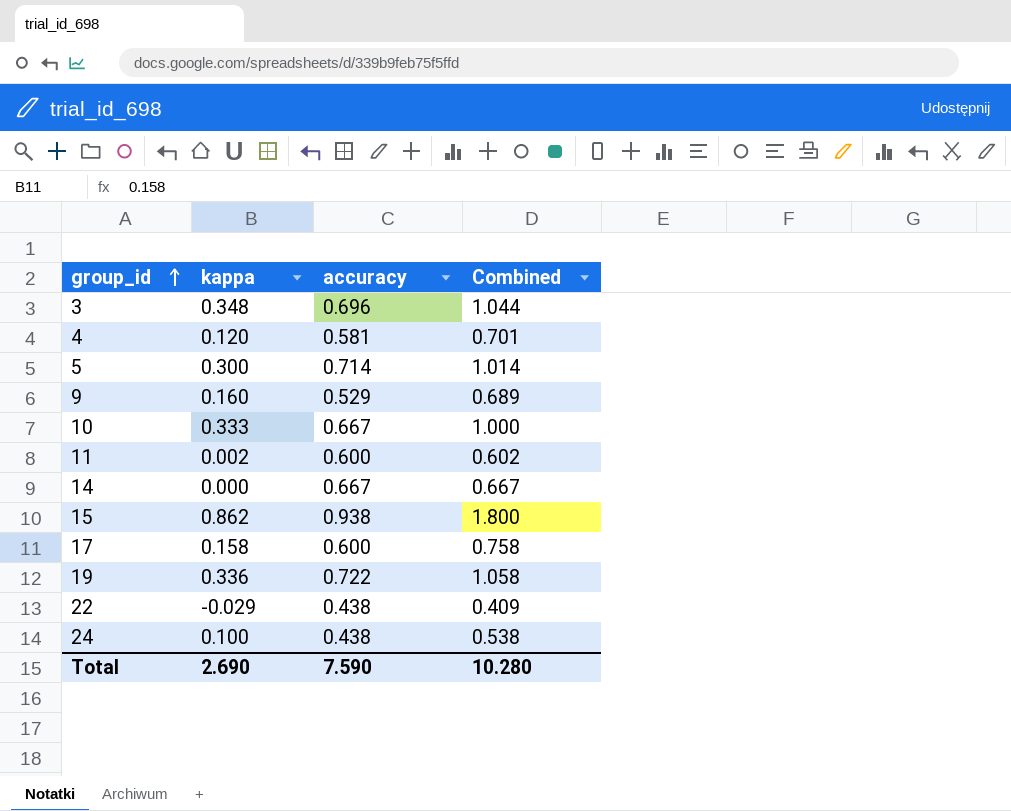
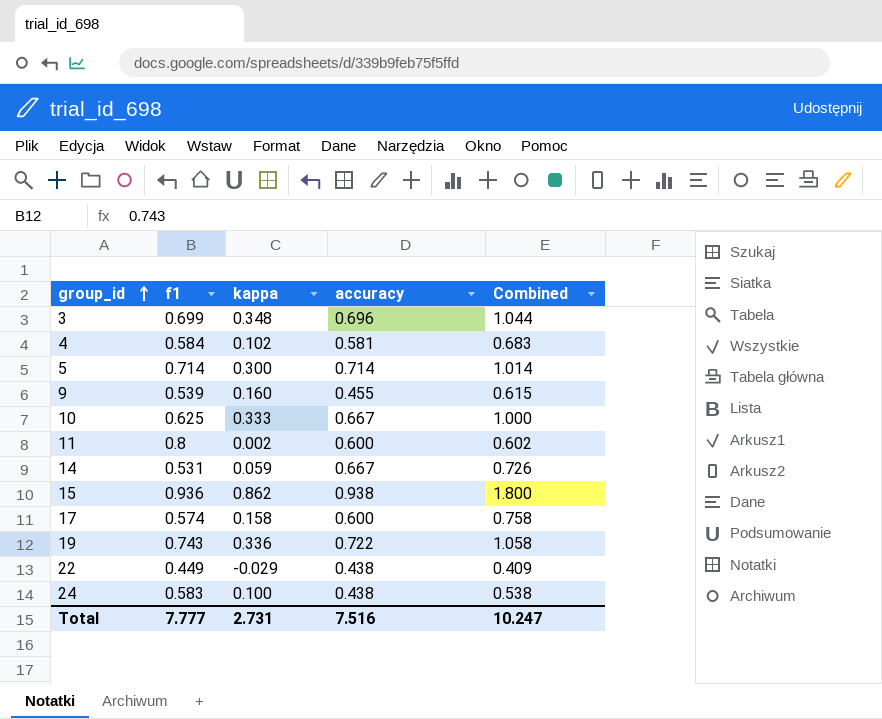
column f1 | position: none -> 2
4 | kappa: 0.120 -> 0.102
4 | Combined: 0.701 -> 0.683
9 | accuracy: 0.529 -> 0.455
9 | Combined: 0.689 -> 0.615
14 | kappa: 0.000 -> 0.059
14 | Combined: 0.667 -> 0.726
Total | kappa: 2.690 -> 2.731
Total | accuracy: 7.590 -> 7.516
Total | Combined: 10.280 -> 10.247

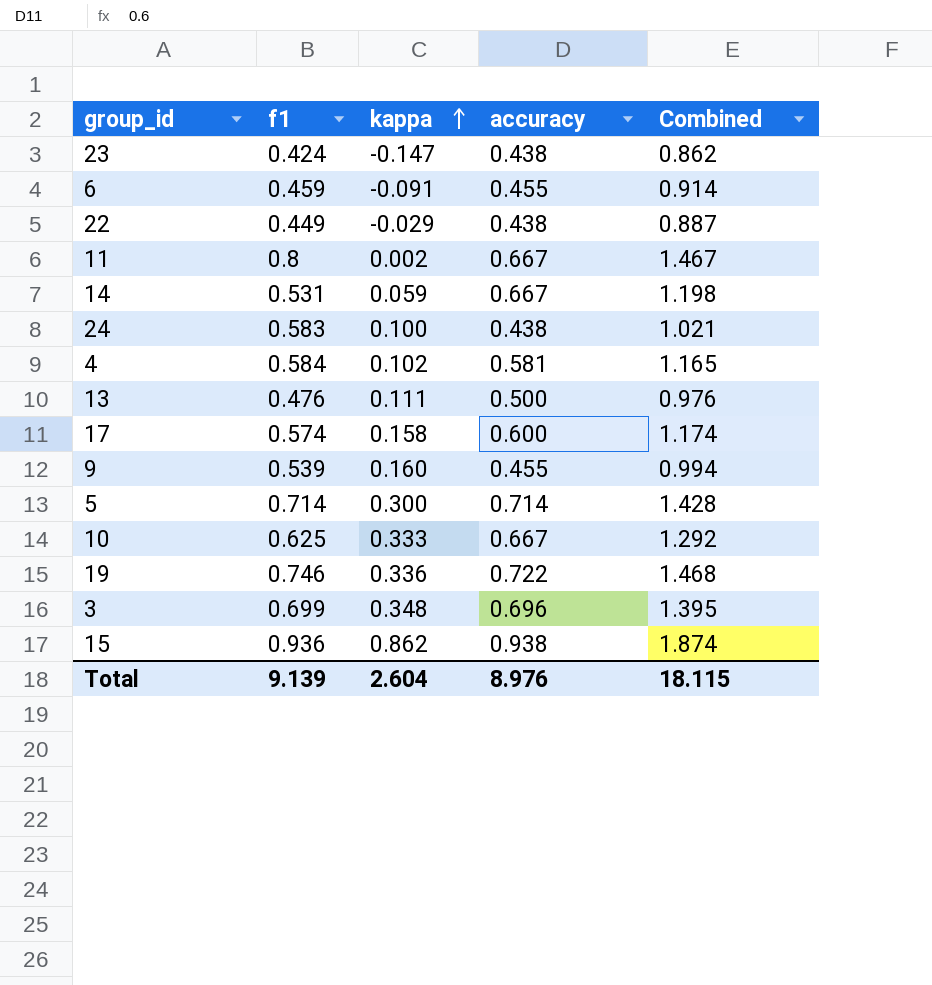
row order: group_id ascending -> kappa ascending
column Combined | formula: [kappa] + [accuracy] -> [f1] + [accuracy]
row 23: none -> 0.424 | -0.147 | 0.438 | 0.862
row 6: none -> 0.459 | -0.091 | 0.455 | 0.914
11 | accuracy: 0.600 -> 0.667
row 13: none -> 0.476 | 0.111 | 0.500 | 0.976
19 | f1: 0.743 -> 0.746
Total | f1: 7.777 -> 9.139
Total | kappa: 2.731 -> 2.604
Total | accuracy: 7.516 -> 8.976
Total | Combined: 10.247 -> 18.115

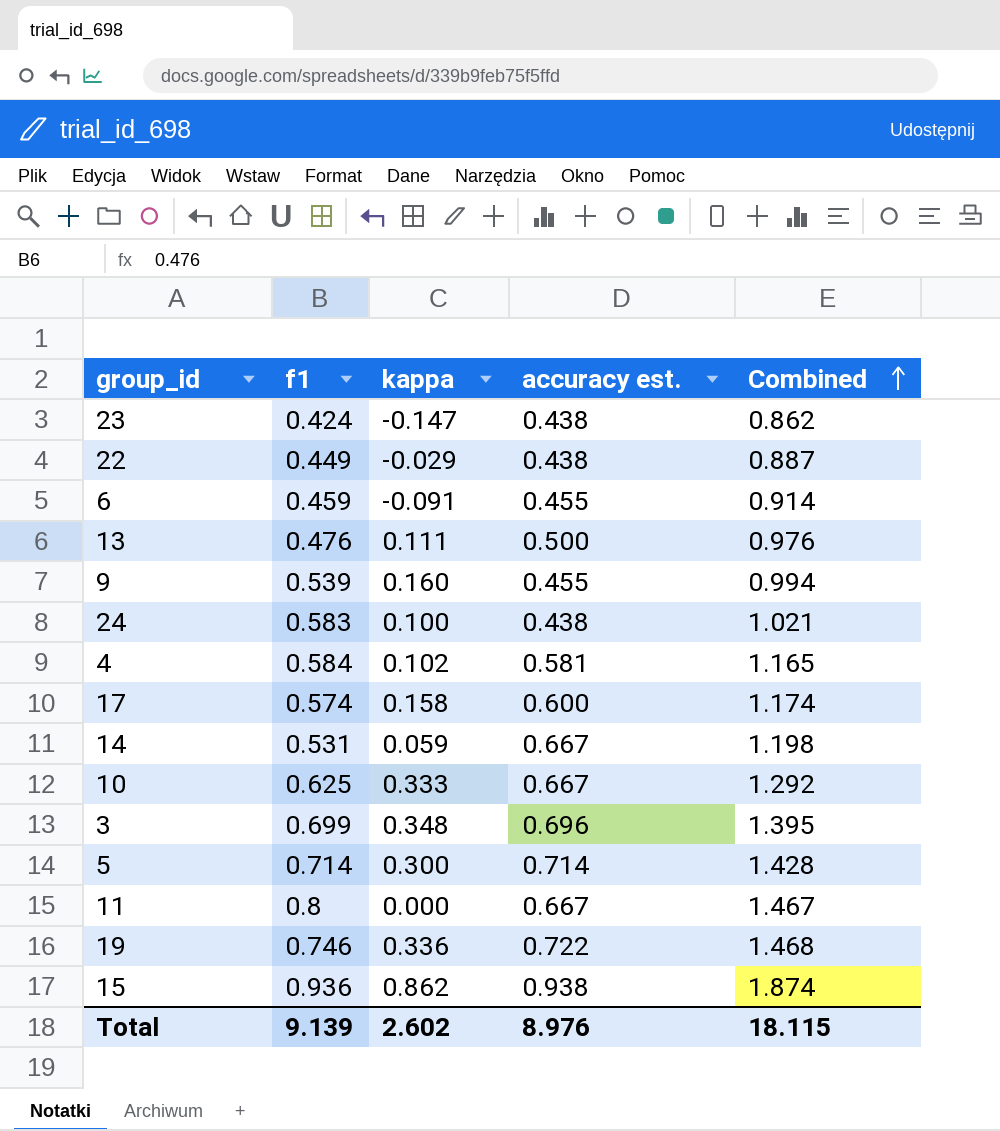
row order: kappa ascending -> Combined ascending
column name: accuracy -> accuracy est.
11 | kappa: 0.002 -> 0.000
Total | kappa: 2.604 -> 2.602

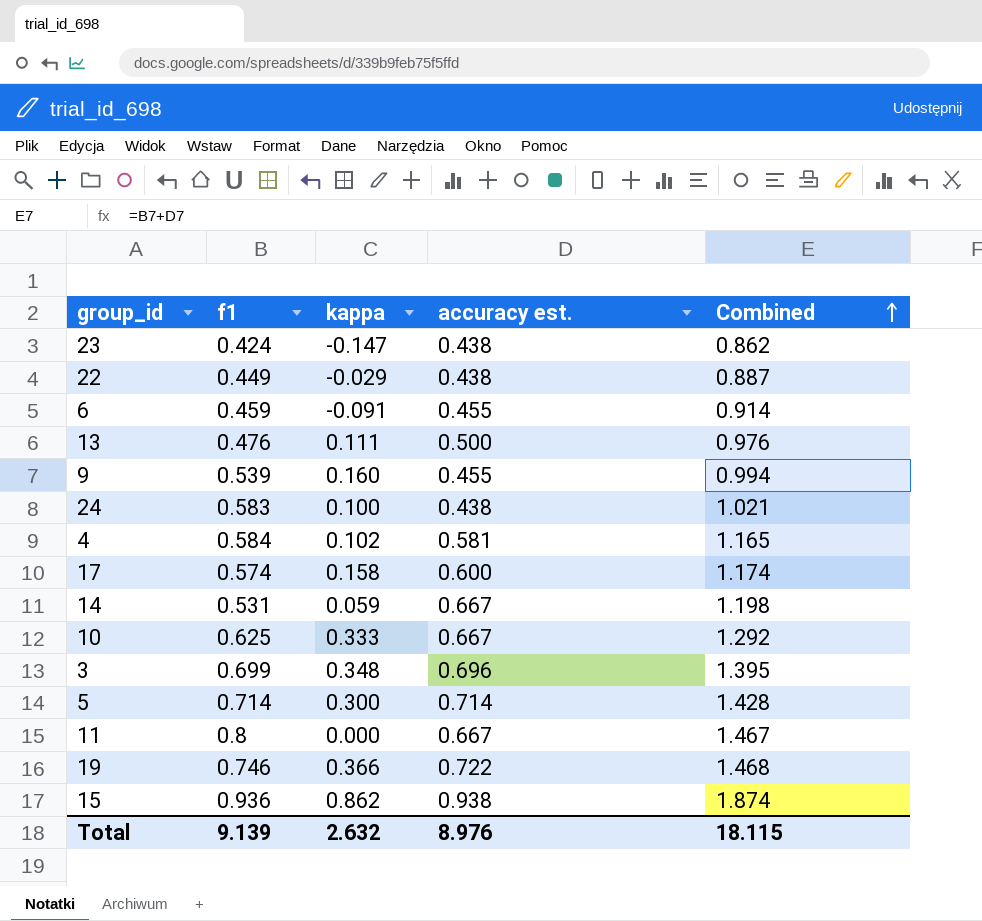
19 | kappa: 0.336 -> 0.366
Total | kappa: 2.602 -> 2.632

